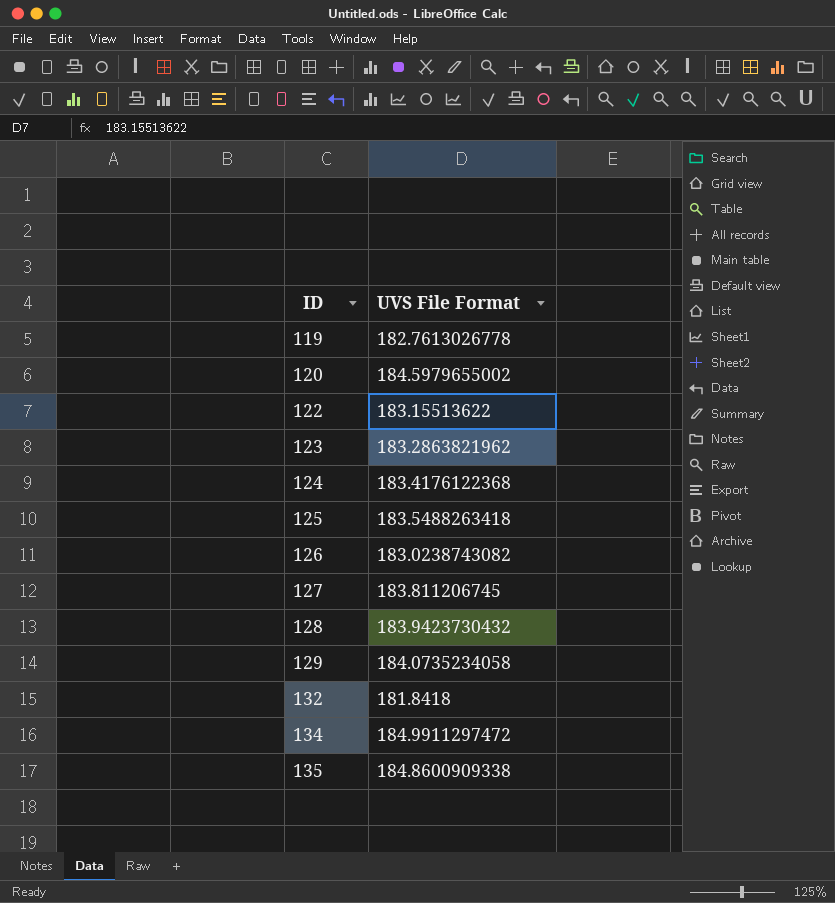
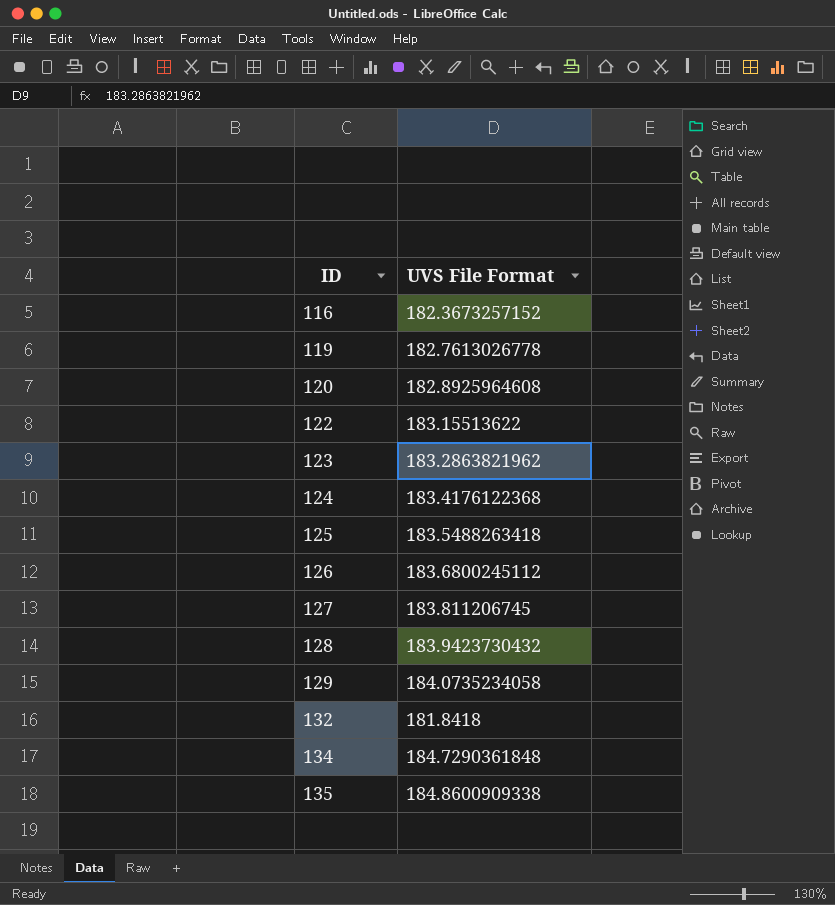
row 116: none -> 182.3673257152
120 | UVS File Format: 184.5979655002 -> 182.8925964608
126 | UVS File Format: 183.0238743082 -> 183.6800245112
134 | UVS File Format: 184.9911297472 -> 184.7290361848

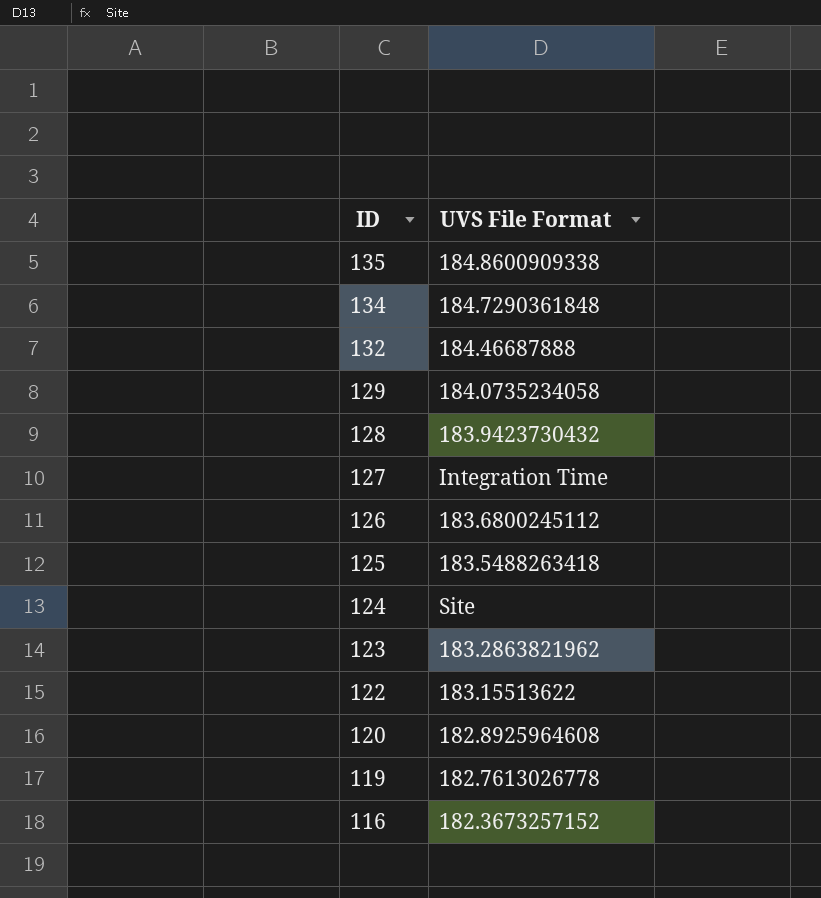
row order: ID ascending -> ID descending
132 | UVS File Format: 181.8418 -> 184.46687888
127 | UVS File Format: 183.811206745 -> Integration Time
124 | UVS File Format: 183.4176122368 -> Site

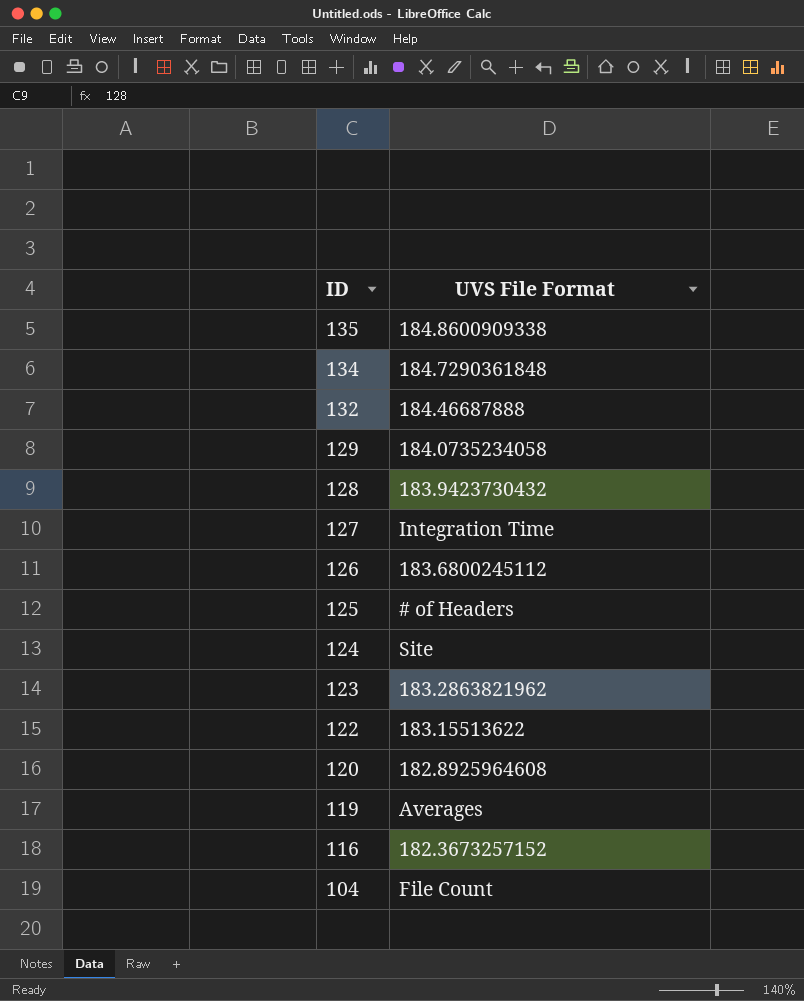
125 | UVS File Format: 183.5488263418 -> # of Headers
119 | UVS File Format: 182.7613026778 -> Averages
row 104: none -> File Count

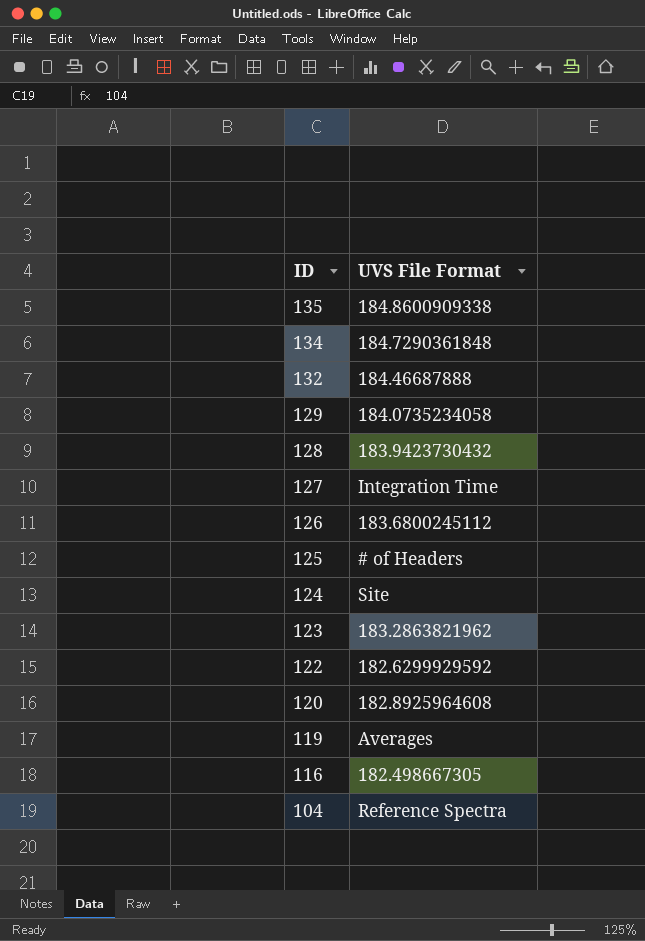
122 | UVS File Format: 183.15513622 -> 182.6299929592
116 | UVS File Format: 182.3673257152 -> 182.498667305
104 | UVS File Format: File Count -> Reference Spectra

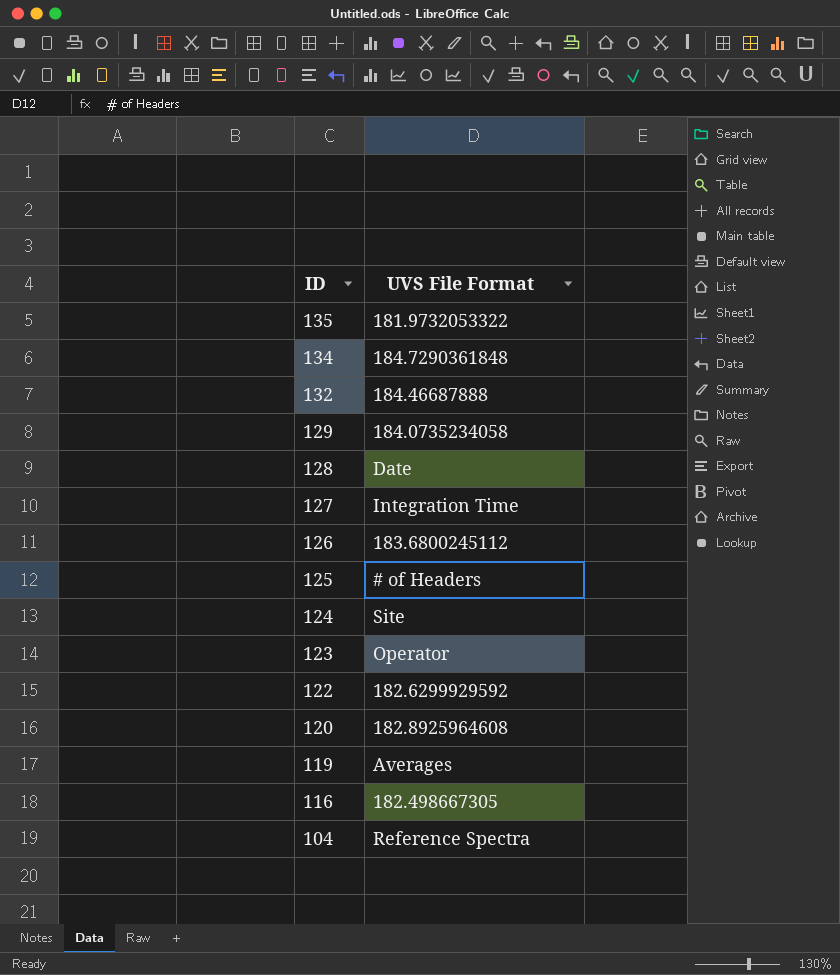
135 | UVS File Format: 184.8600909338 -> 181.9732053322
128 | UVS File Format: 183.9423730432 -> Date
123 | UVS File Format: 183.2863821962 -> Operator

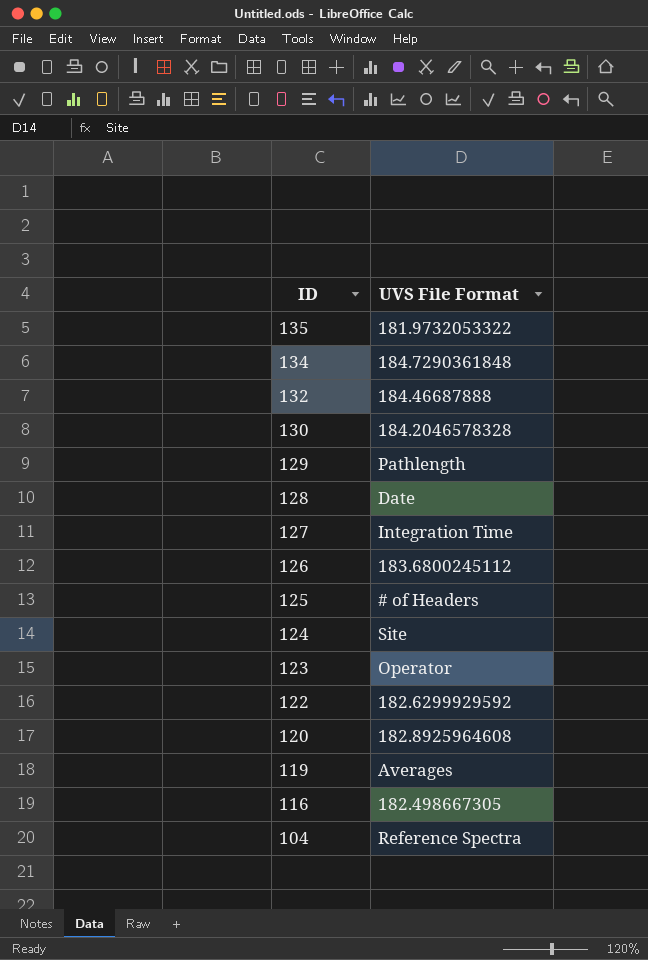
row 130: none -> 184.2046578328
129 | UVS File Format: 184.0735234058 -> Pathlength

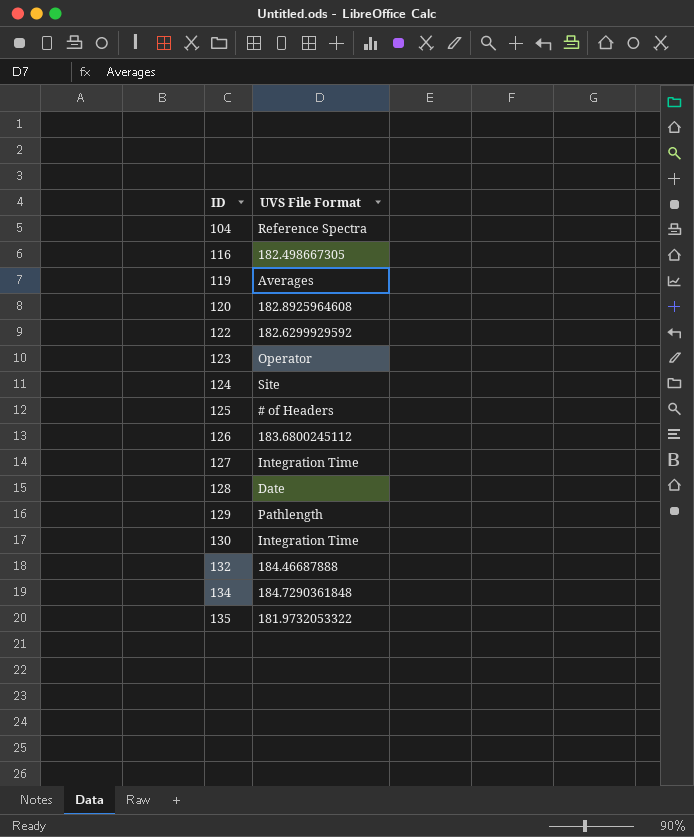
row order: ID descending -> ID ascending
130 | UVS File Format: 184.2046578328 -> Integration Time

